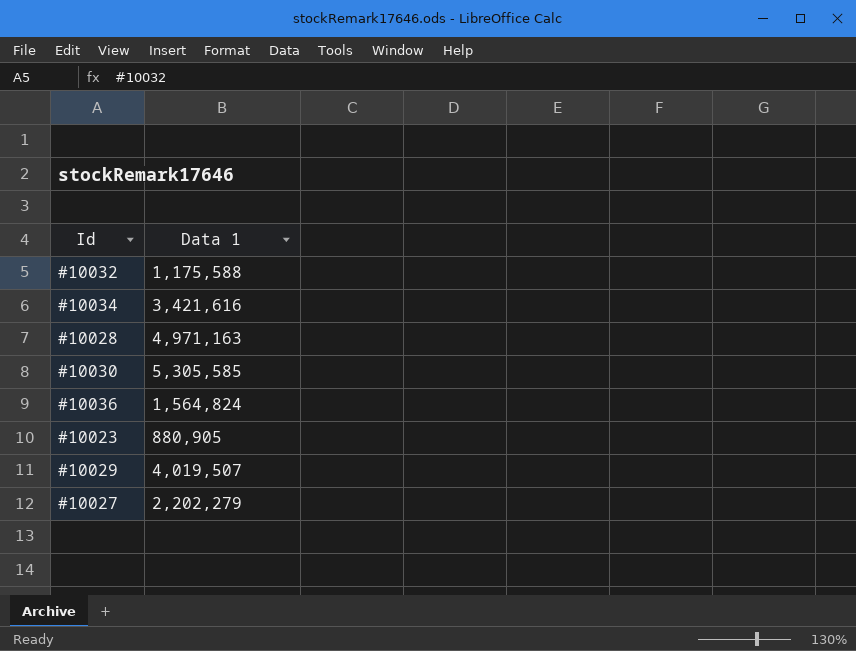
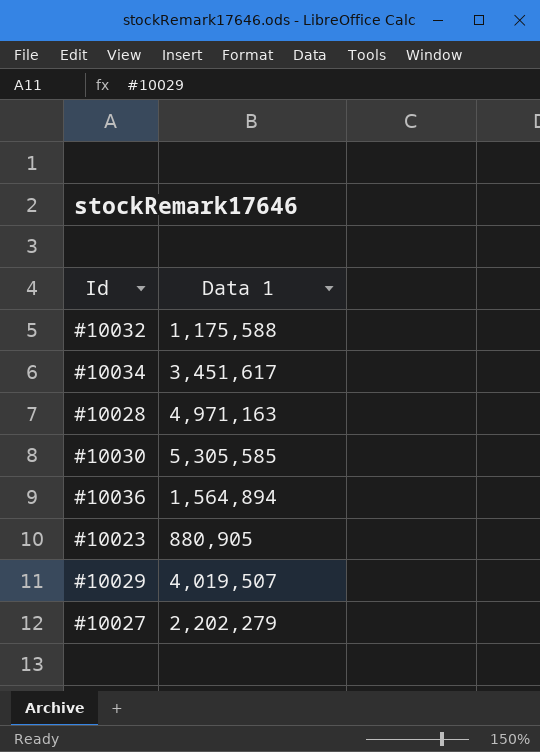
#10034 | Data 1: 3,421,616 -> 3,451,617
#10036 | Data 1: 1,564,824 -> 1,564,894

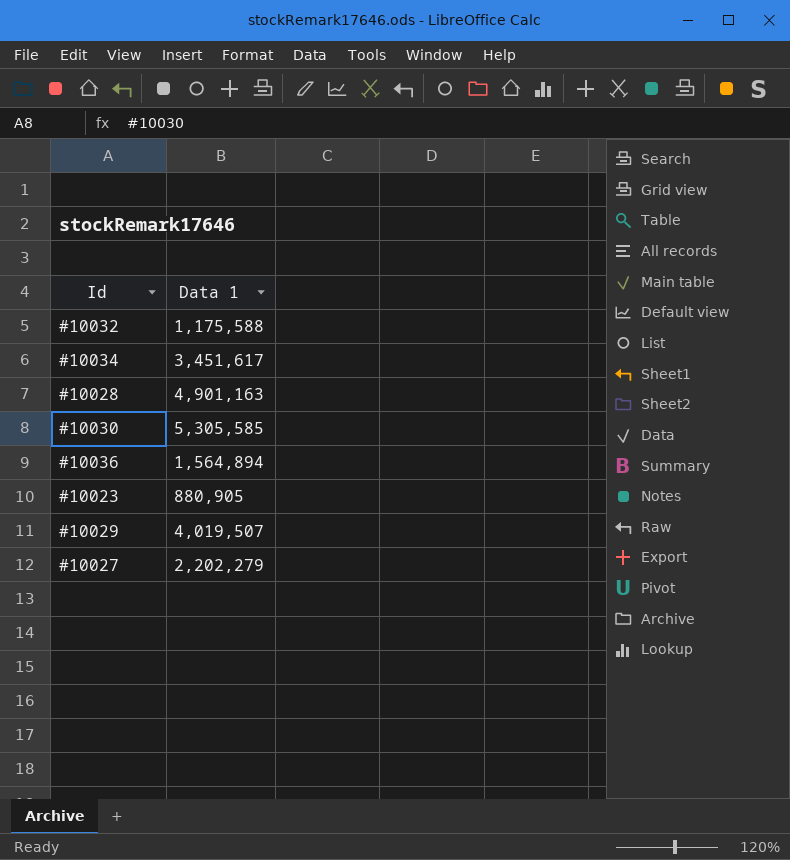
#10028 | Data 1: 4,971,163 -> 4,901,163

